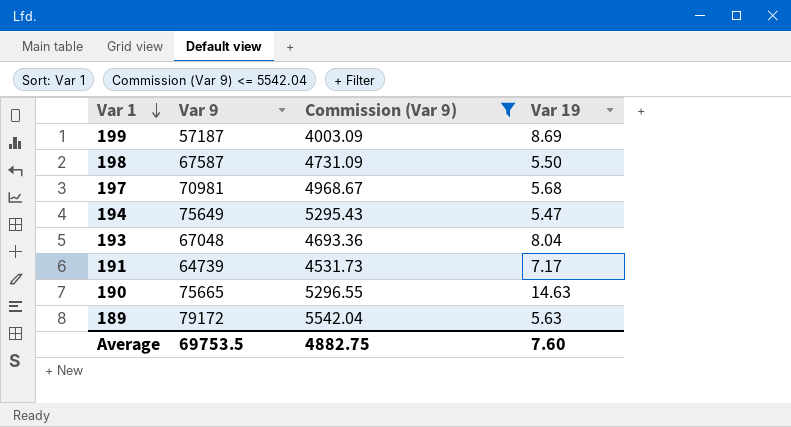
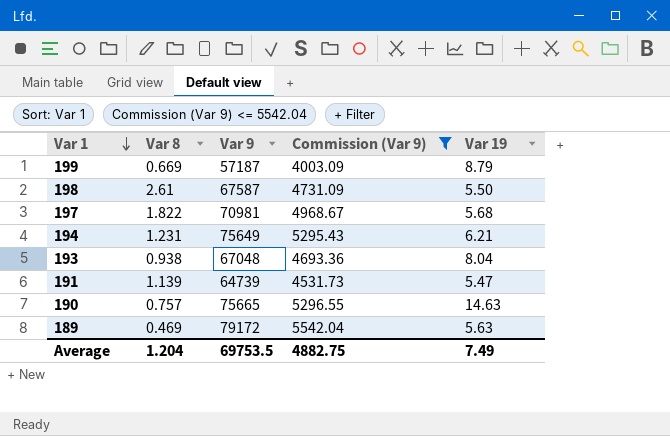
column Var 8 | position: none -> 2
199 | Var 19: 8.69 -> 8.79
194 | Var 19: 5.47 -> 6.21
191 | Var 19: 7.17 -> 5.47
Average | Var 19: 7.60 -> 7.49

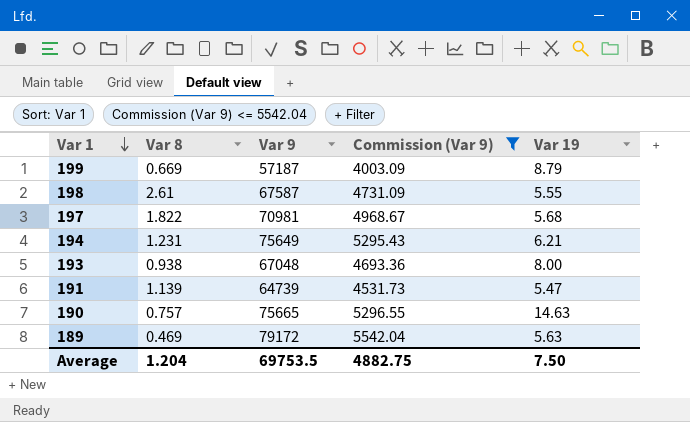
198 | Var 19: 5.50 -> 5.55
193 | Var 19: 8.04 -> 8.00
Average | Var 19: 7.49 -> 7.50

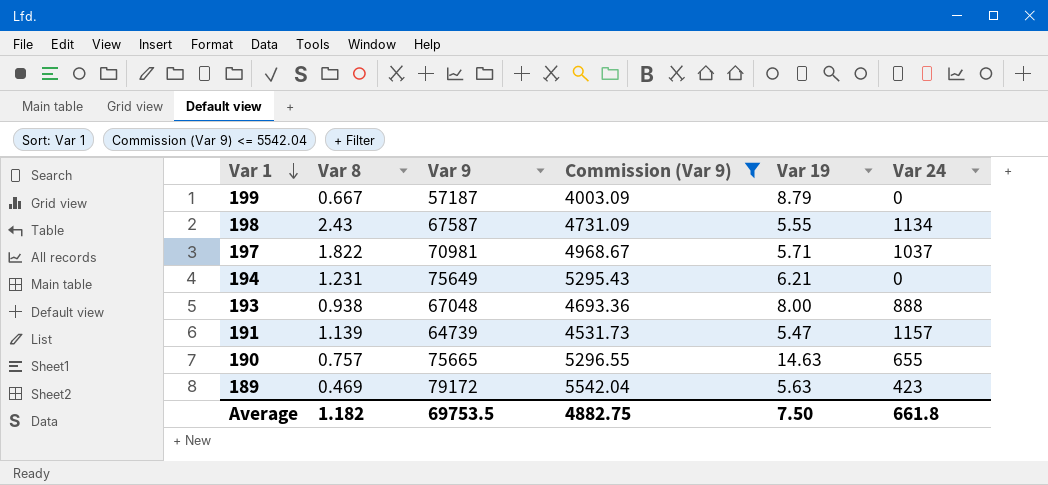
column Var 24 | position: none -> 6
199 | Var 8: 0.669 -> 0.667
198 | Var 8: 2.61 -> 2.43
197 | Var 19: 5.68 -> 5.71
Average | Var 8: 1.204 -> 1.182

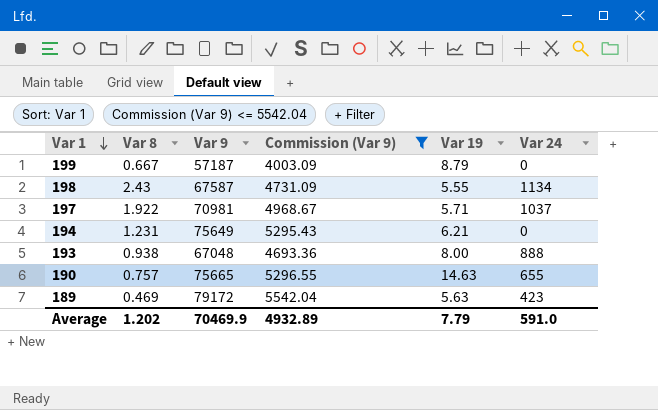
row 191: 1.139 | 64739 | 4531.73 | 5.47 | 1157 -> none
197 | Var 8: 1.822 -> 1.922
Average | Var 8: 1.182 -> 1.202
Average | Var 9: 69753.5 -> 70469.9
Average | Commission (Var 9): 4882.75 -> 4932.89
Average | Var 19: 7.50 -> 7.79
Average | Var 24: 661.8 -> 591.0

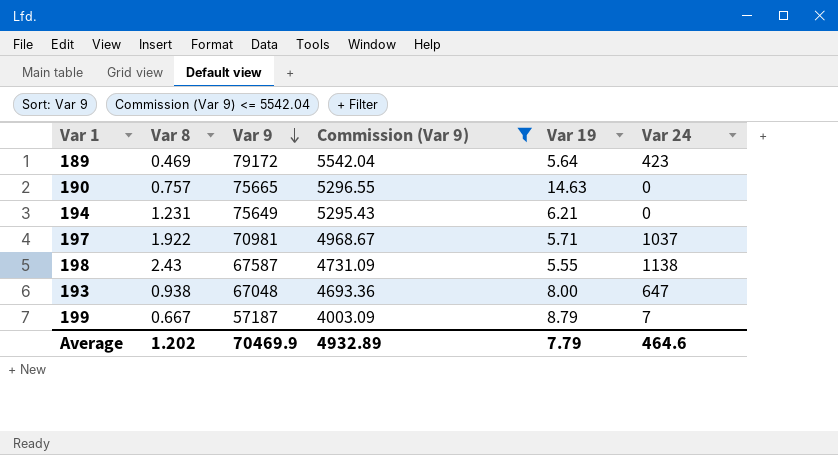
row order: Var 1 descending -> Var 9 descending
189 | Var 19: 5.63 -> 5.64
190 | Var 24: 655 -> 0
198 | Var 24: 1134 -> 1138
193 | Var 24: 888 -> 647
199 | Var 24: 0 -> 7
Average | Var 24: 591.0 -> 464.6

